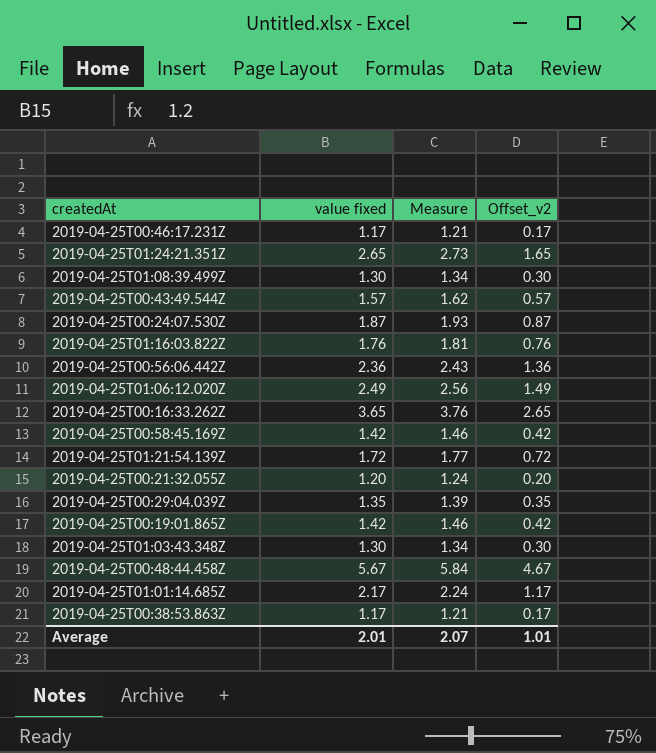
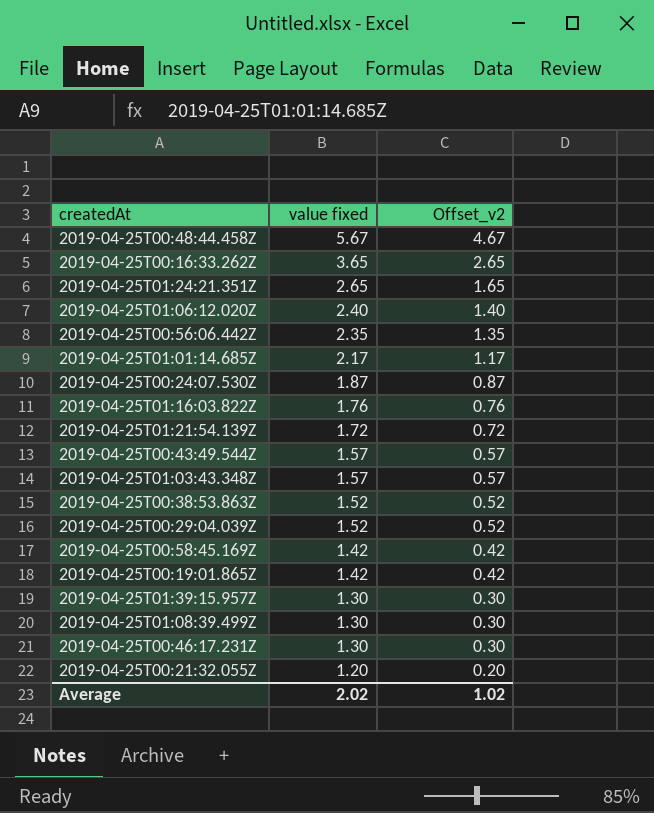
row order: none -> value fixed descending
column Measure | formula: [value fixed] * 1.03 -> none
2019-04-25T01:06:12.020Z | value fixed: 2.49 -> 2.40
2019-04-25T01:06:12.020Z | Offset_v2: 1.49 -> 1.40
2019-04-25T00:56:06.442Z | value fixed: 2.36 -> 2.35
2019-04-25T00:56:06.442Z | Offset_v2: 1.36 -> 1.35
2019-04-25T01:03:43.348Z | value fixed: 1.30 -> 1.57
2019-04-25T01:03:43.348Z | Offset_v2: 0.30 -> 0.57
2019-04-25T00:38:53.863Z | value fixed: 1.17 -> 1.52
2019-04-25T00:38:53.863Z | Offset_v2: 0.17 -> 0.52
2019-04-25T00:29:04.039Z | value fixed: 1.35 -> 1.52
2019-04-25T00:29:04.039Z | Offset_v2: 0.35 -> 0.52
row 2019-04-25T01:39:15.957Z: none -> 1.30 | 0.30
2019-04-25T00:46:17.231Z | value fixed: 1.17 -> 1.30
2019-04-25T00:46:17.231Z | Offset_v2: 0.17 -> 0.30
Average | value fixed: 2.01 -> 2.02
Average | Offset_v2: 1.01 -> 1.02

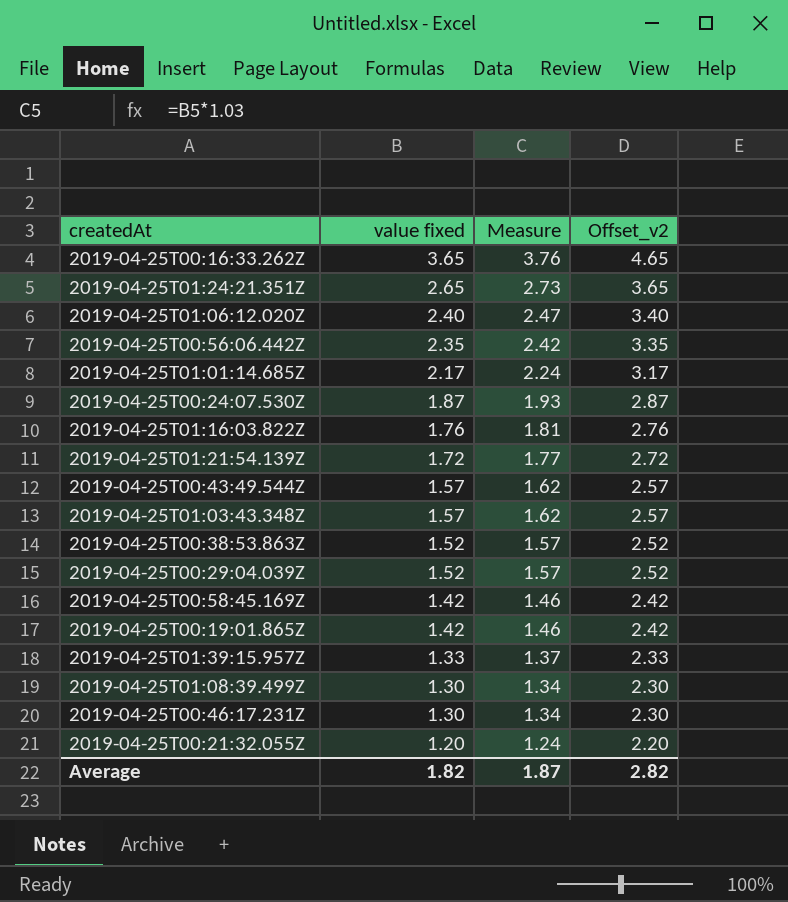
column Measure | formula: none -> [value fixed] * 1.03
column Offset_v2 | formula: [value fixed] - 1 -> [value fixed] + 1
row 2019-04-25T00:48:44.458Z: 5.67 | 4.67 -> none
2019-04-25T01:39:15.957Z | value fixed: 1.30 -> 1.33
Average | value fixed: 2.02 -> 1.82
Average | Offset_v2: 1.02 -> 2.82

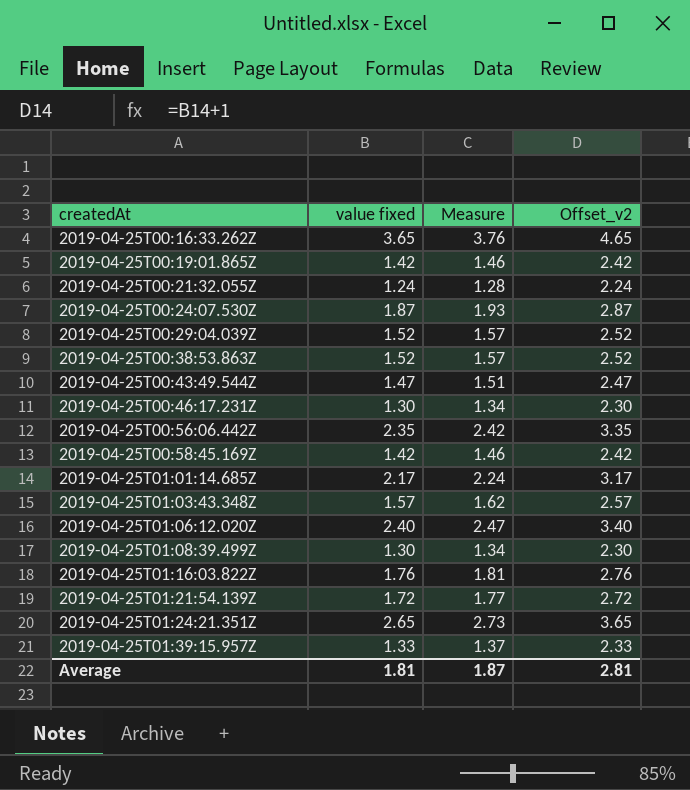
row order: value fixed descending -> createdAt ascending
2019-04-25T00:21:32.055Z | value fixed: 1.20 -> 1.24
2019-04-25T00:21:32.055Z | Measure: 1.24 -> 1.28
2019-04-25T00:21:32.055Z | Offset_v2: 2.20 -> 2.24
2019-04-25T00:43:49.544Z | value fixed: 1.57 -> 1.47
2019-04-25T00:43:49.544Z | Measure: 1.62 -> 1.51
2019-04-25T00:43:49.544Z | Offset_v2: 2.57 -> 2.47
Average | value fixed: 1.82 -> 1.81
Average | Offset_v2: 2.82 -> 2.81

